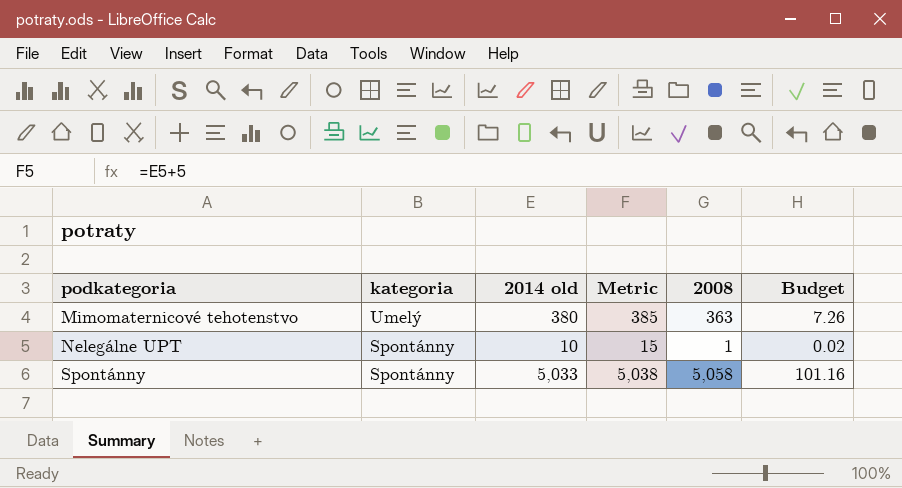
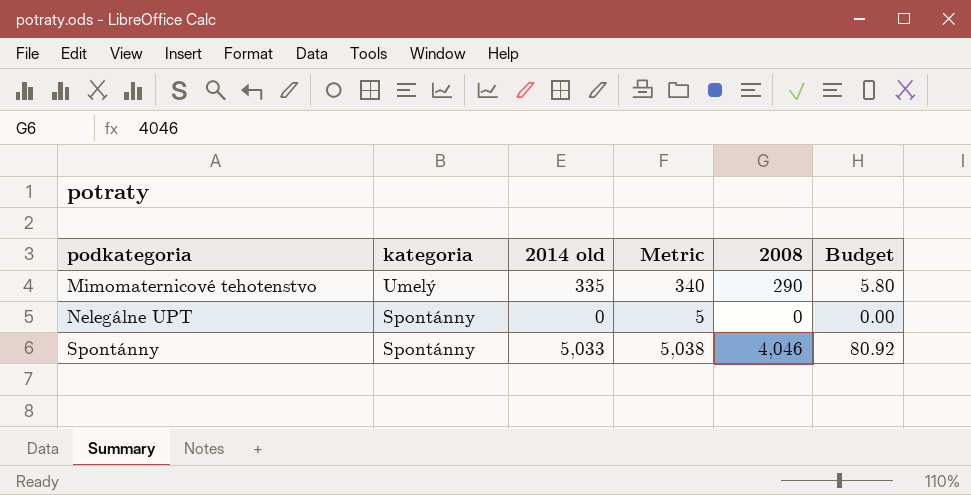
Mimomaternicové tehotenstvo | 2014 old: 380 -> 335
Mimomaternicové tehotenstvo | Metric: 385 -> 340
Mimomaternicové tehotenstvo | 2008: 363 -> 290
Mimomaternicové tehotenstvo | Budget: 7.26 -> 5.80
Nelegálne UPT | 2014 old: 10 -> 0
Nelegálne UPT | Metric: 15 -> 5
Nelegálne UPT | 2008: 1 -> 0
Nelegálne UPT | Budget: 0.02 -> 0.00
Spontánny | 2008: 5,058 -> 4,046
Spontánny | Budget: 101.16 -> 80.92

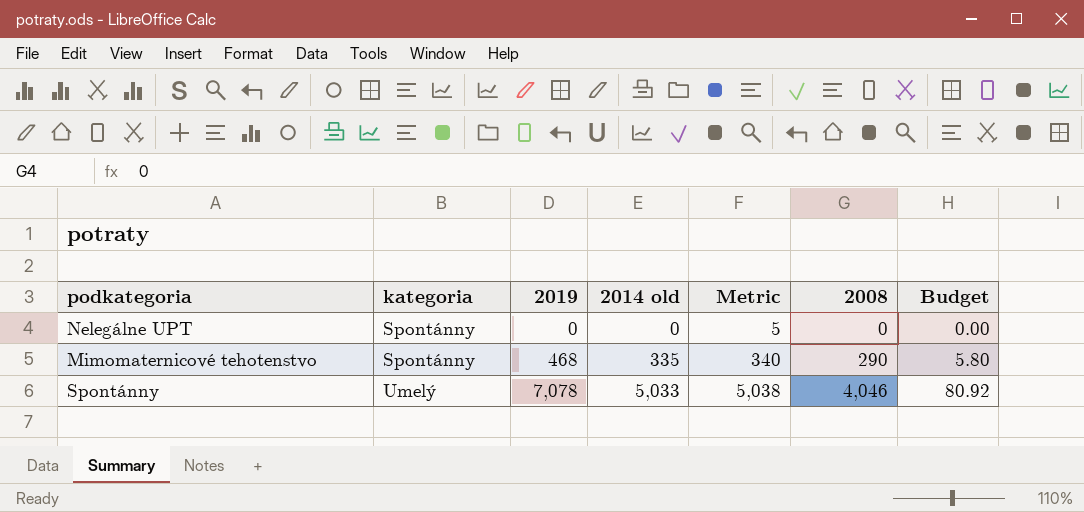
row order: podkategoria ascending -> kategoria ascending
column 2019 | position: none -> 3
Mimomaternicové tehotenstvo | kategoria: Umelý -> Spontánny
Spontánny | kategoria: Spontánny -> Umelý

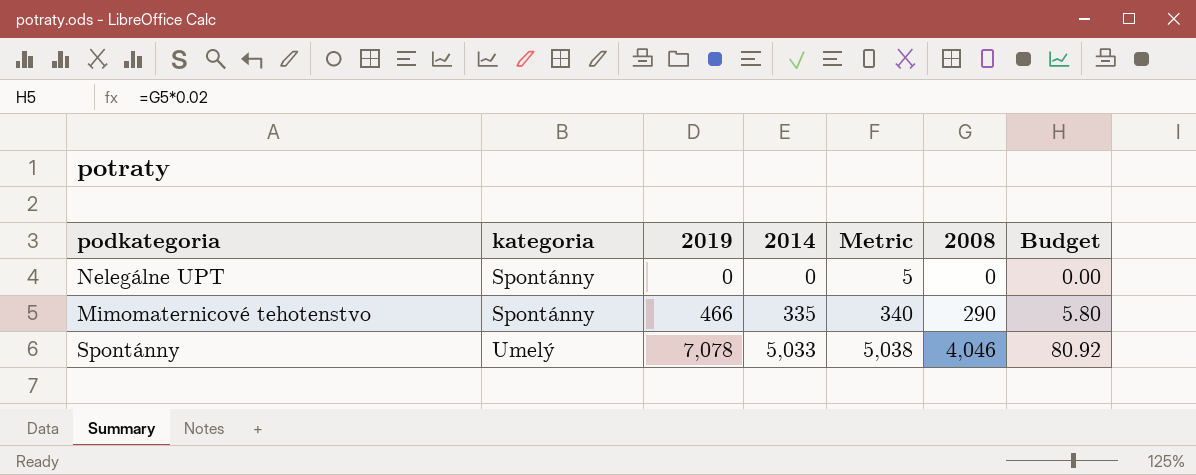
column name: 2014 old -> 2014
Mimomaternicové tehotenstvo | 2019: 468 -> 466

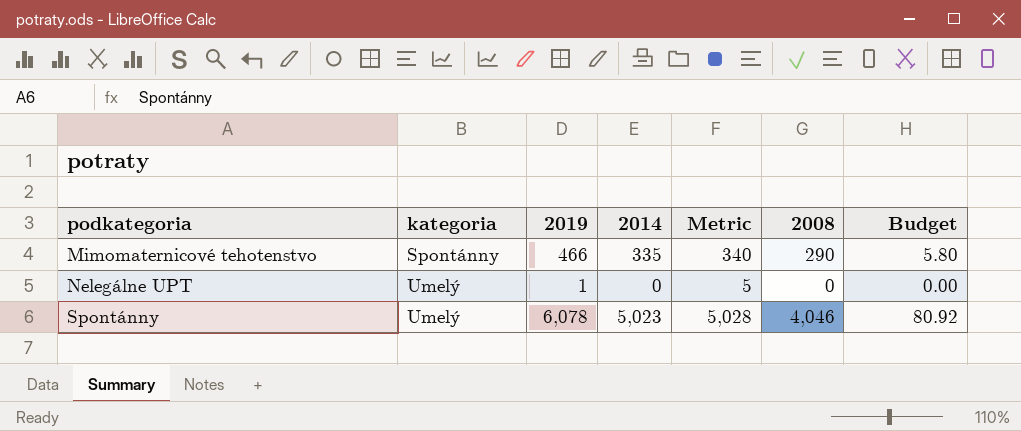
row order: kategoria ascending -> podkategoria ascending
Nelegálne UPT | kategoria: Spontánny -> Umelý
Nelegálne UPT | 2019: 0 -> 1
Spontánny | 2019: 7,078 -> 6,078
Spontánny | 2014: 5,033 -> 5,023
Spontánny | Metric: 5,038 -> 5,028

